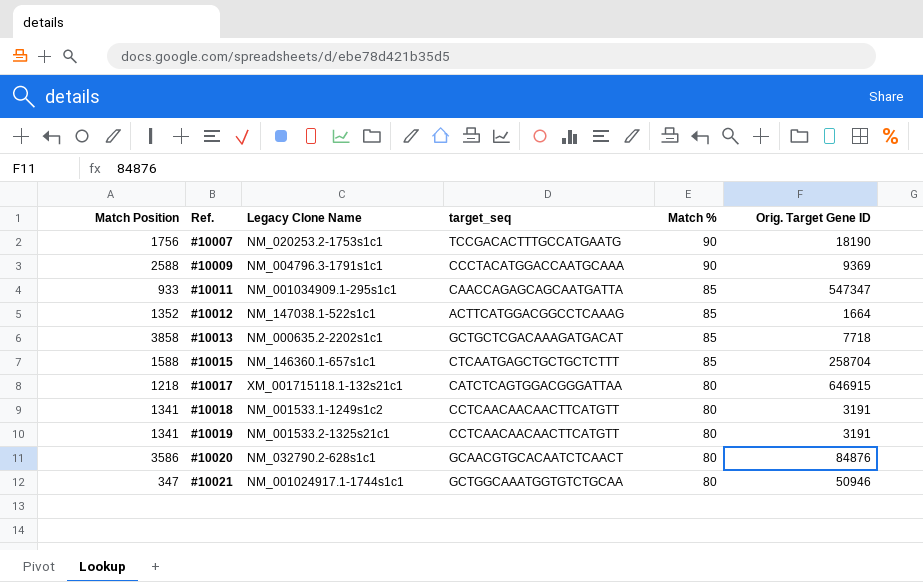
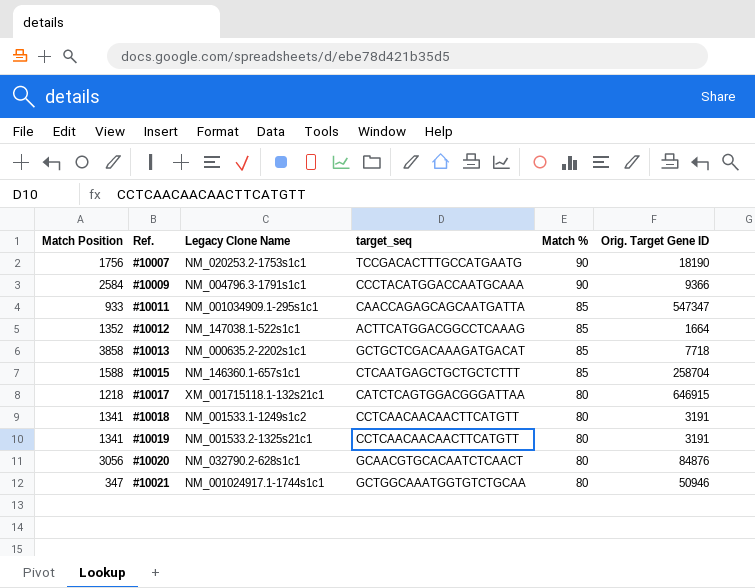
#10009 | Match Position: 2588 -> 2584
#10009 | Orig. Target Gene ID: 9369 -> 9366
#10020 | Match Position: 3586 -> 3056

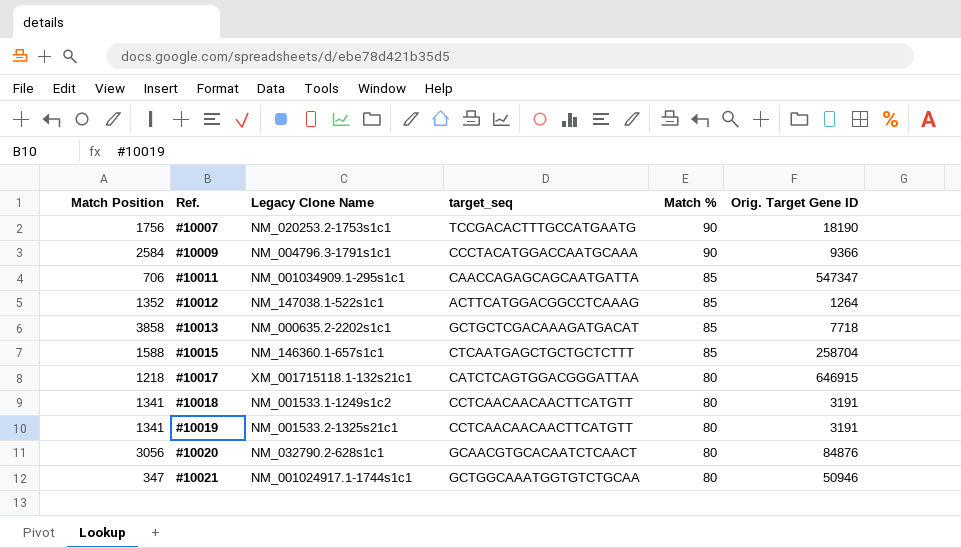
#10011 | Match Position: 933 -> 706
#10012 | Orig. Target Gene ID: 1664 -> 1264

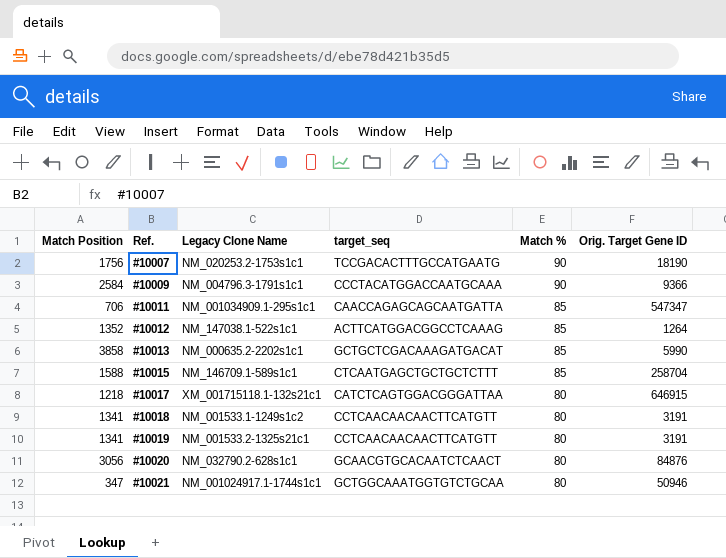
#10013 | Orig. Target Gene ID: 7718 -> 5990
#10015 | Legacy Clone Name: NM_146360.1-657s1c1 -> NM_146709.1-589s1c1

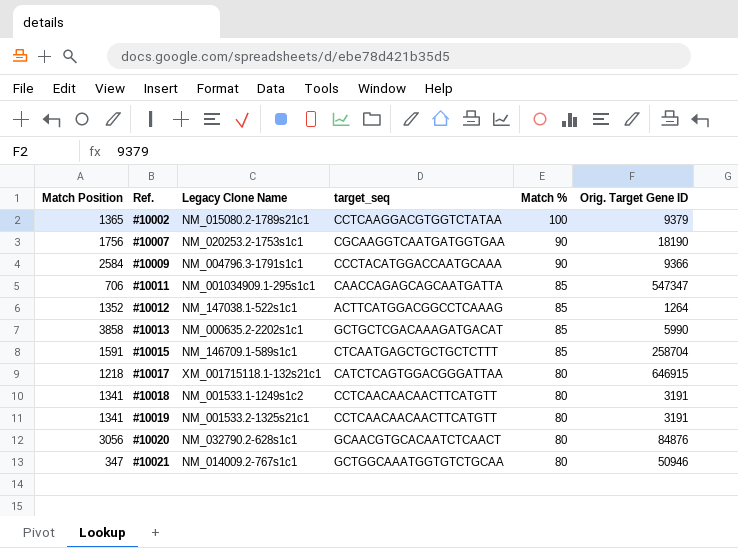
row #10002: none -> 1365 | NM_015080.2-1789s21c1 | CCTCAAGGACGTGGTCTATAA | 100 | 9379
#10007 | target_seq: TCCGACACTTTGCCATGAATG -> CGCAAGGTCAATGATGGTGAA
#10015 | Match Position: 1588 -> 1591
#10021 | Legacy Clone Name: NM_001024917.1-1744s1c1 -> NM_014009.2-767s1c1

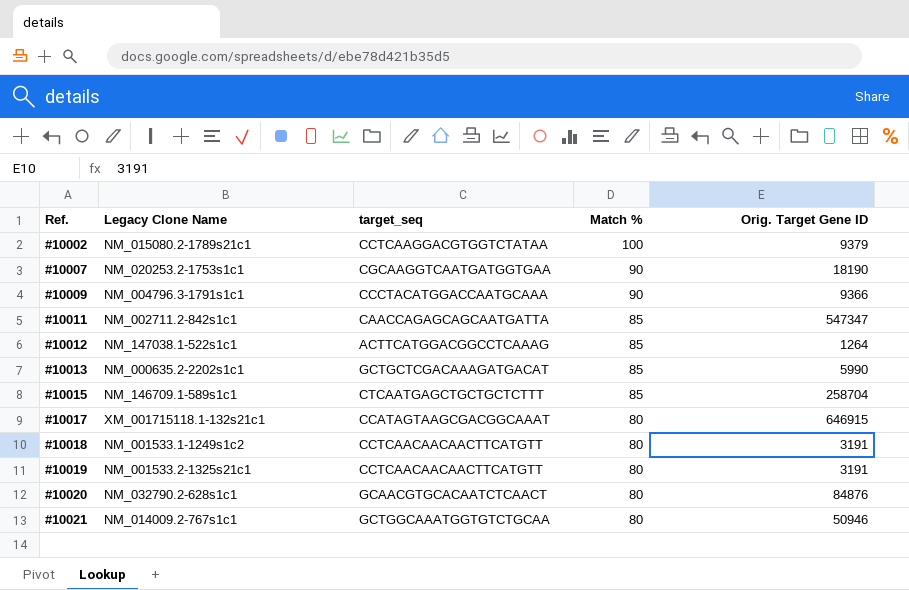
column Match Position | position: 1 -> none
#10011 | Legacy Clone Name: NM_001034909.1-295s1c1 -> NM_002711.2-842s1c1
#10017 | target_seq: CATCTCAGTGGACGGGATTAA -> CCATAGTAAGCGACGGCAAAT

